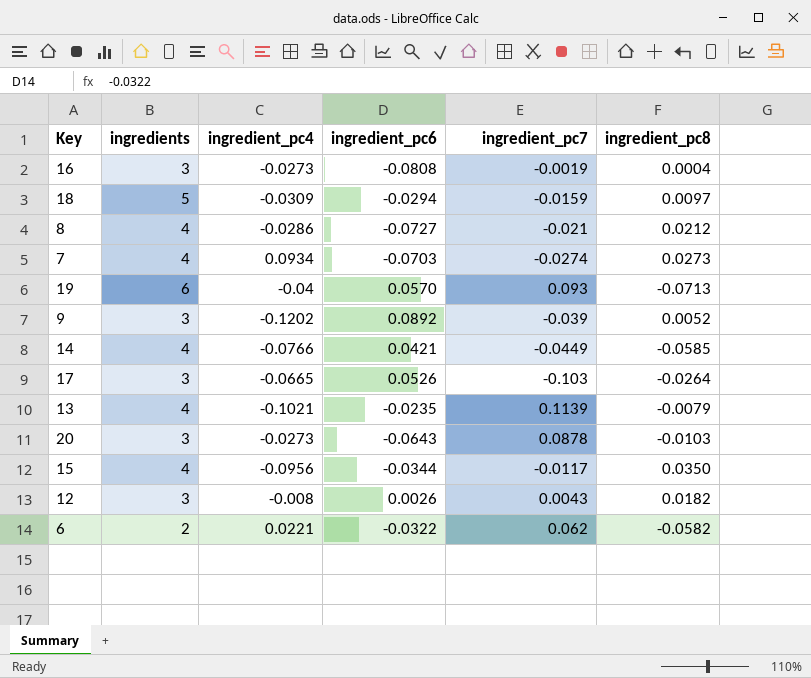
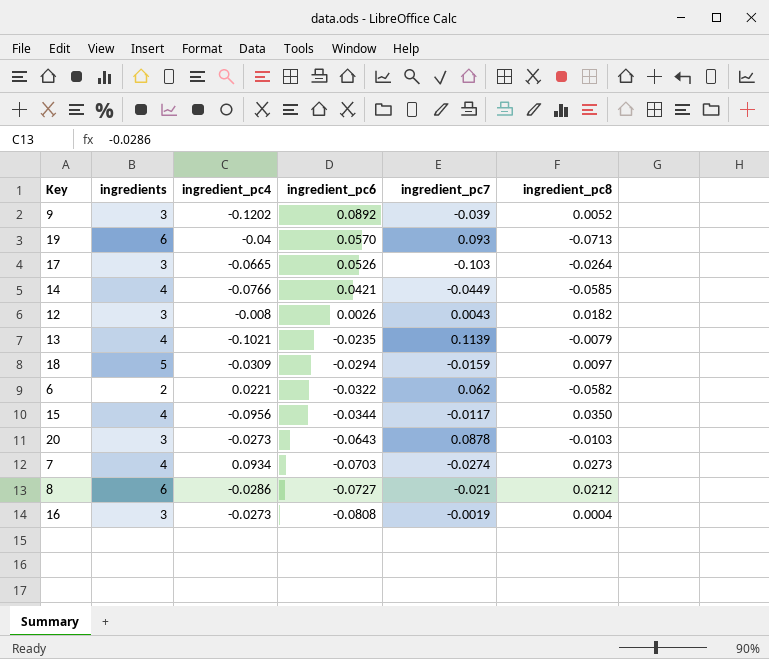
row order: none -> ingredient_pc6 descending
8 | ingredients: 4 -> 6

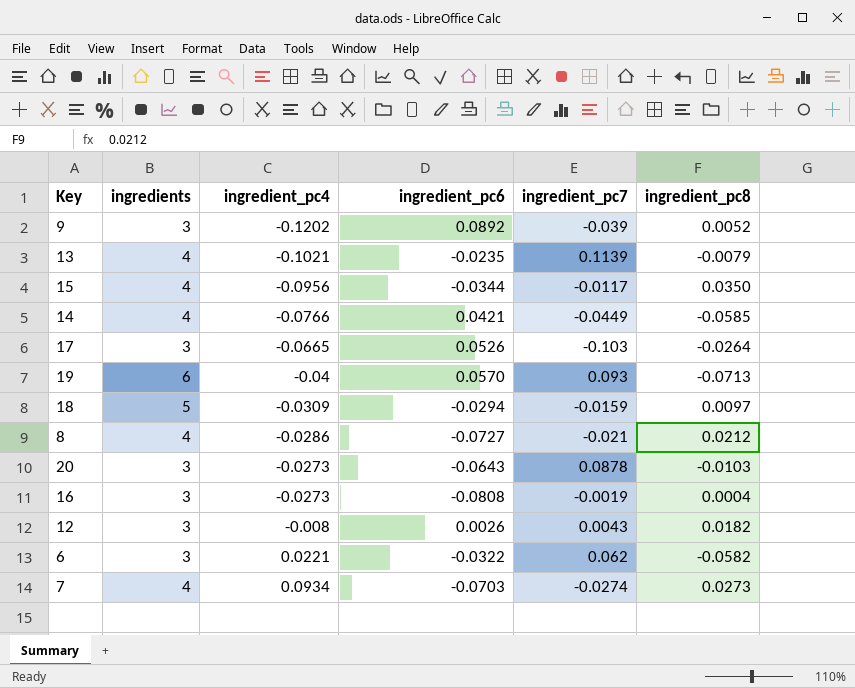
row order: ingredient_pc6 descending -> ingredient_pc4 ascending
8 | ingredients: 6 -> 4
6 | ingredients: 2 -> 3

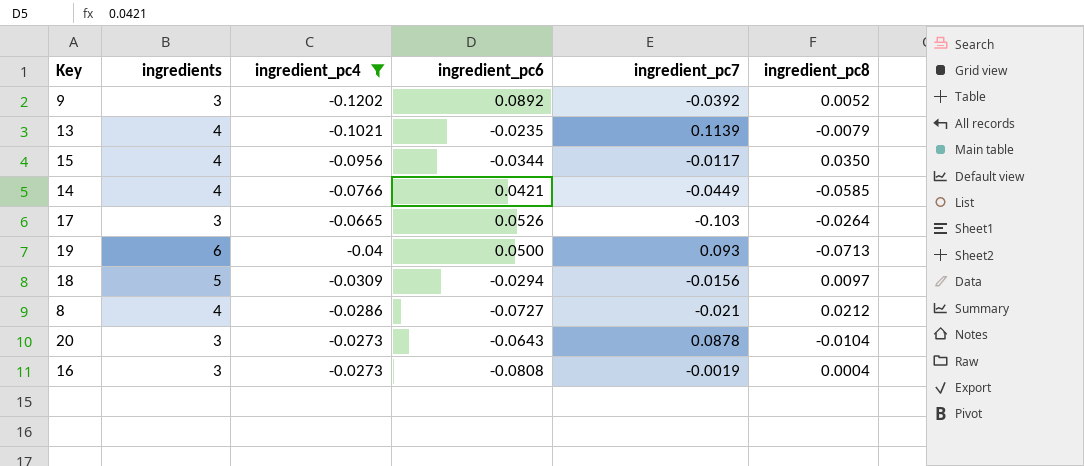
filter: none -> ingredient_pc4 <= -0.0273
9 | ingredient_pc7: -0.039 -> -0.0392
19 | ingredient_pc6: 0.0570 -> 0.0500
18 | ingredient_pc7: -0.0159 -> -0.0156
20 | ingredient_pc8: -0.0103 -> -0.0104

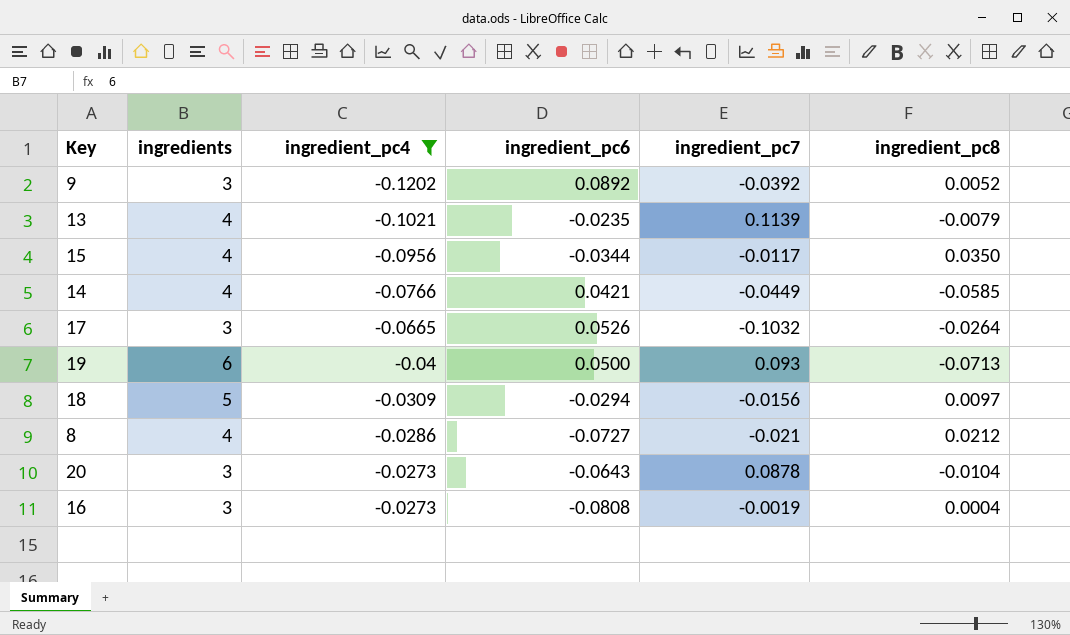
17 | ingredient_pc7: -0.103 -> -0.1032

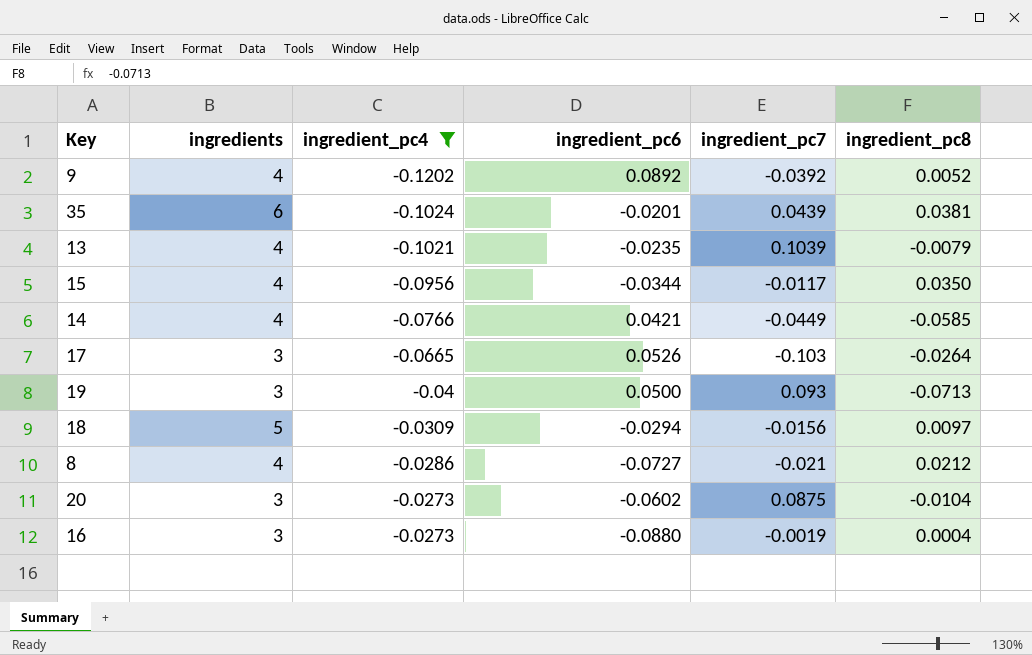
9 | ingredients: 3 -> 4
row 35: none -> 6 | -0.1024 | -0.0201 | 0.0439 | 0.0381
13 | ingredient_pc7: 0.1139 -> 0.1039
17 | ingredient_pc7: -0.1032 -> -0.103
19 | ingredients: 6 -> 3
20 | ingredient_pc6: -0.0643 -> -0.0602
20 | ingredient_pc7: 0.0878 -> 0.0875
16 | ingredient_pc6: -0.0808 -> -0.0880

